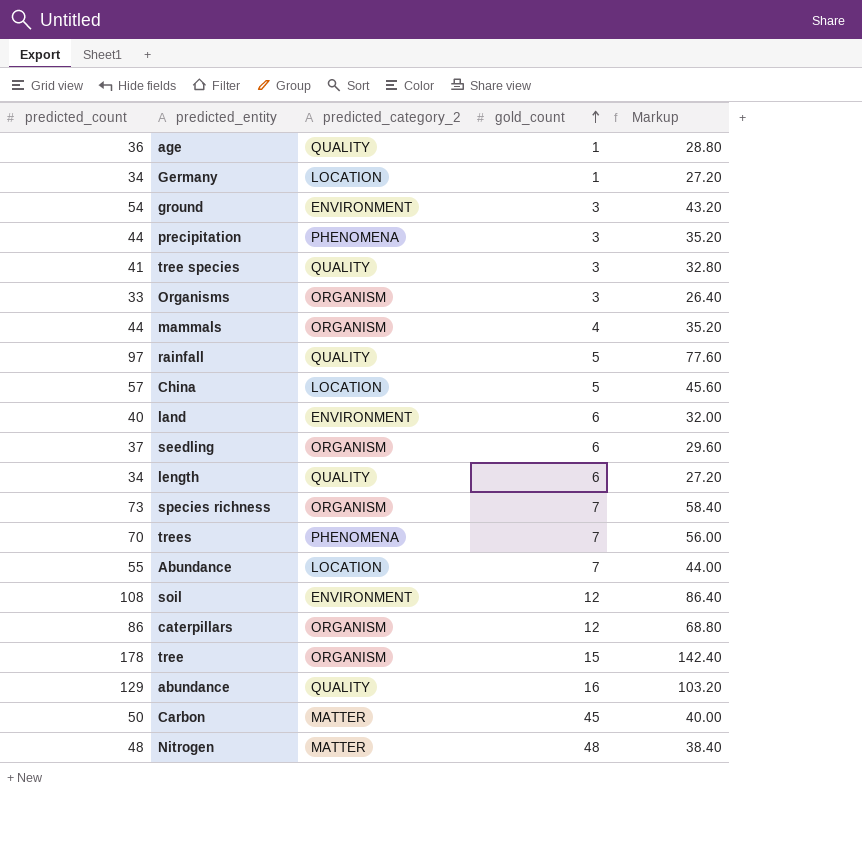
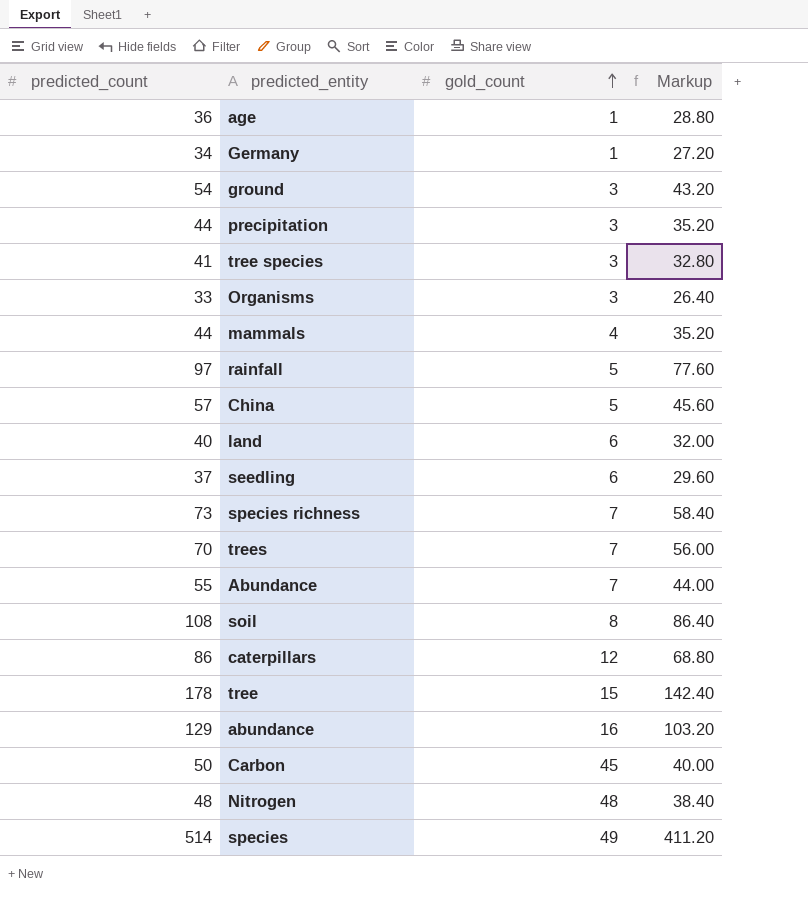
column predicted_category_2 | position: 3 -> none
row length: 34 | QUALITY | 6 | 27.20 -> none
soil | gold_count: 12 -> 8
row species: none -> 514 | 49 | 411.20

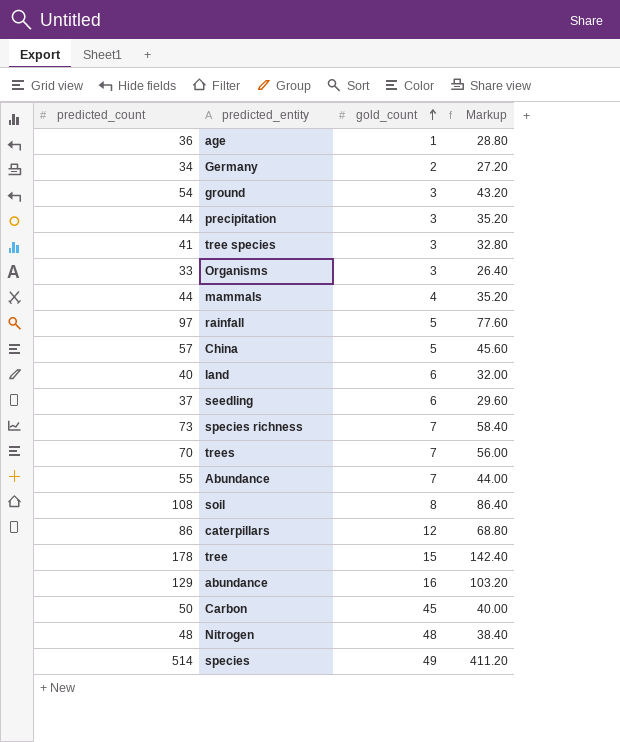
Germany | gold_count: 1 -> 2

